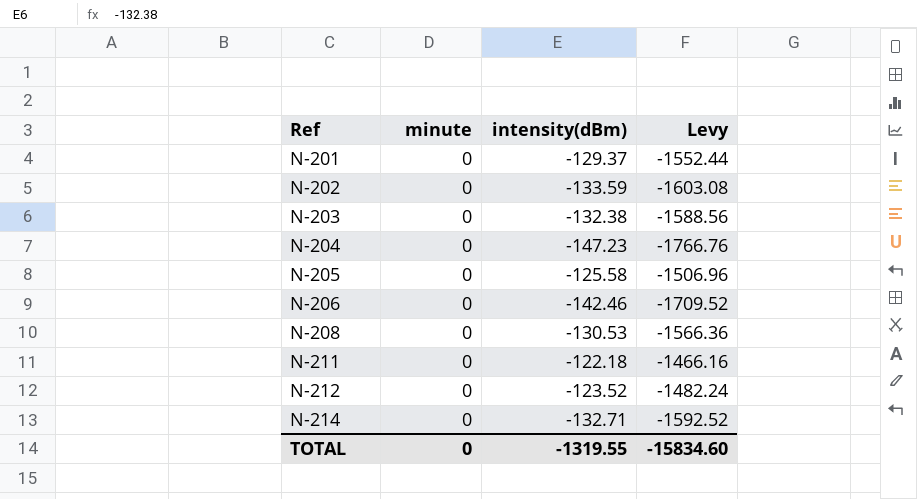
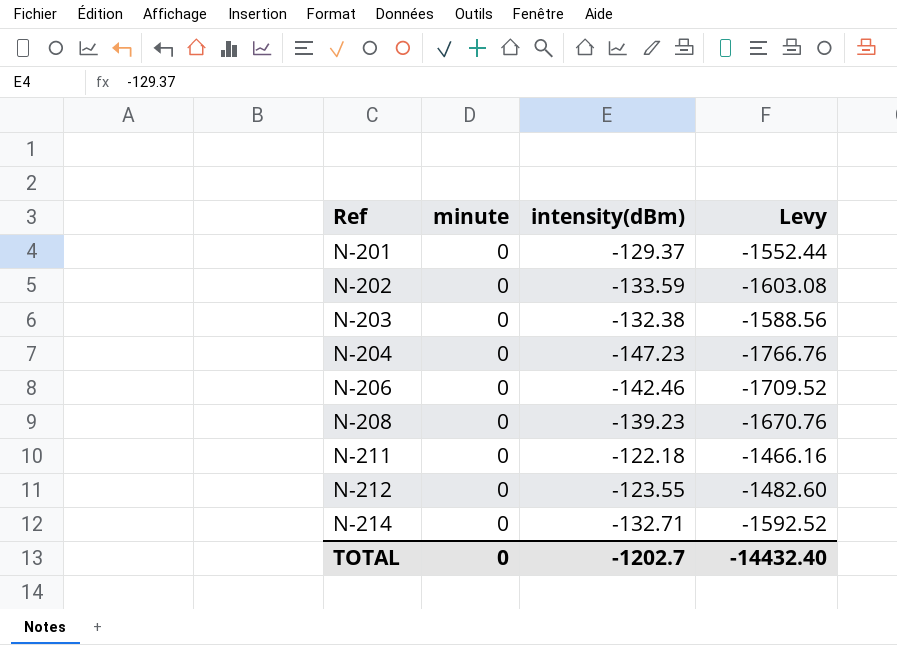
row N-205: 0 | -125.58 | -1506.96 -> none
N-208 | intensity(dBm): -130.53 -> -139.23
N-208 | Levy: -1566.36 -> -1670.76
N-212 | intensity(dBm): -123.52 -> -123.55
N-212 | Levy: -1482.24 -> -1482.60
TOTAL | intensity(dBm): -1319.55 -> -1202.7
TOTAL | Levy: -15834.60 -> -14432.40

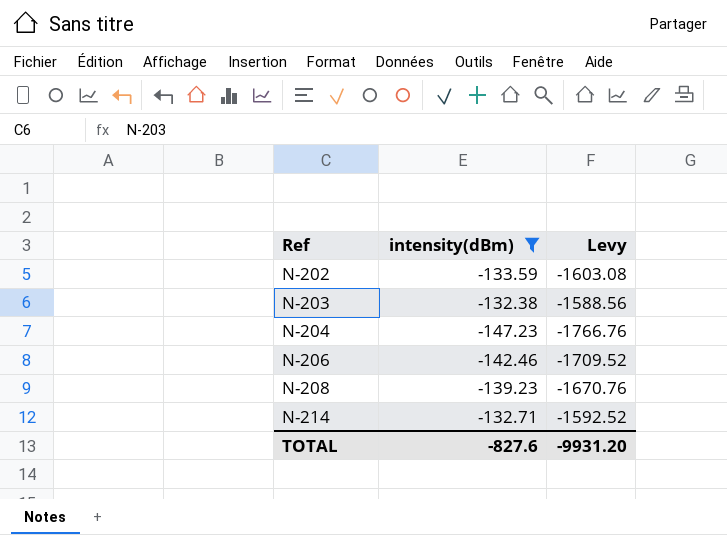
filter: none -> intensity(dBm) <= -132.38
column minute | position: 2 -> none
TOTAL | intensity(dBm): -1202.7 -> -827.6
TOTAL | Levy: -14432.40 -> -9931.20

